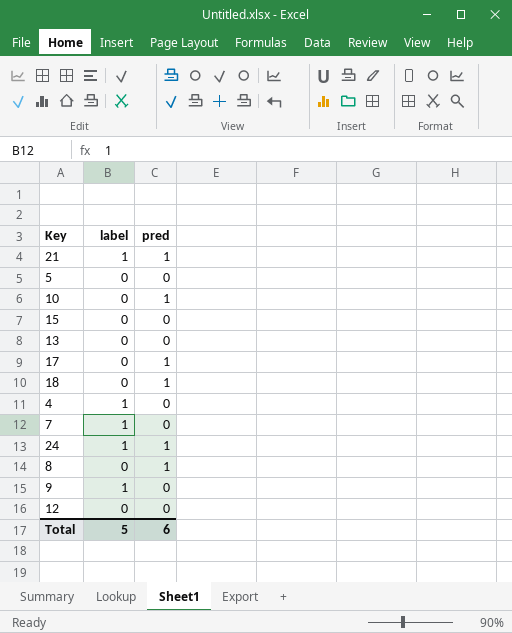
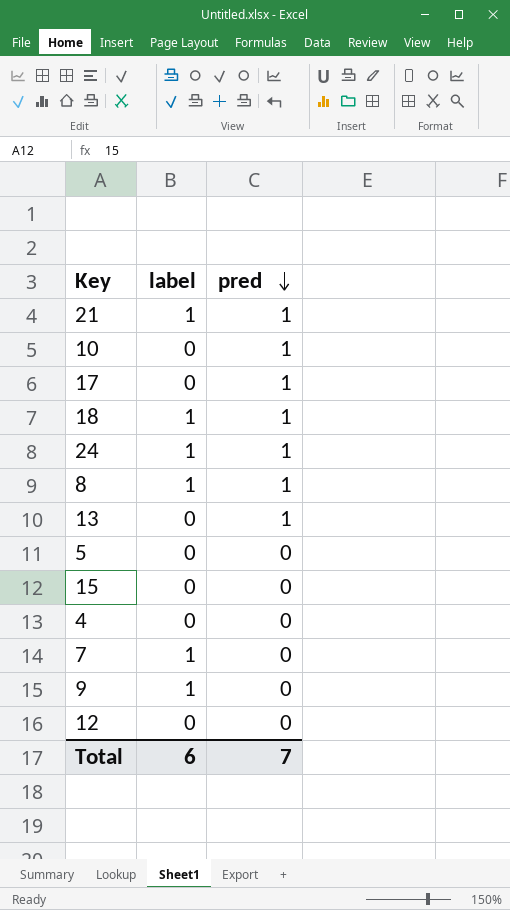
row order: none -> pred descending
18 | label: 0 -> 1
8 | label: 0 -> 1
13 | pred: 0 -> 1
4 | label: 1 -> 0
Total | label: 5 -> 6
Total | pred: 6 -> 7

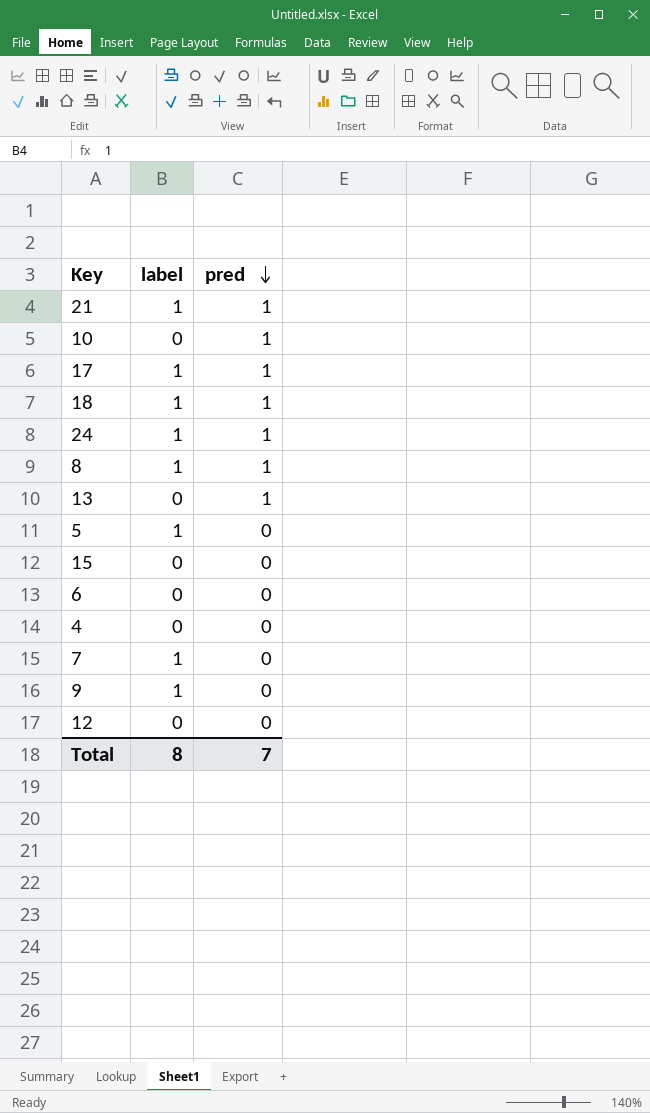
17 | label: 0 -> 1
5 | label: 0 -> 1
row 6: none -> 0 | 0
Total | label: 6 -> 8

